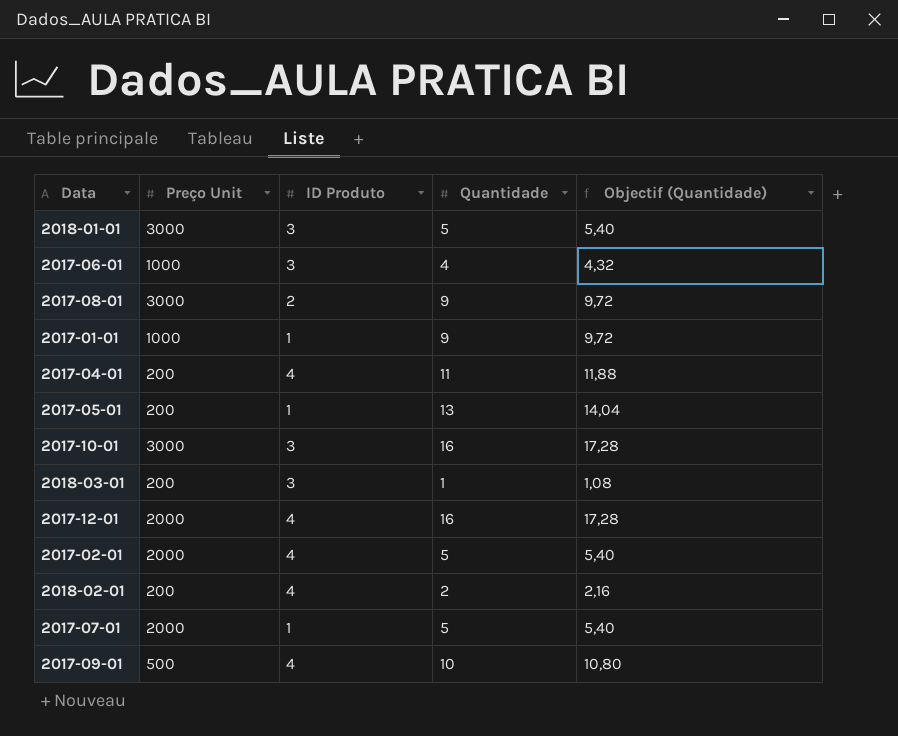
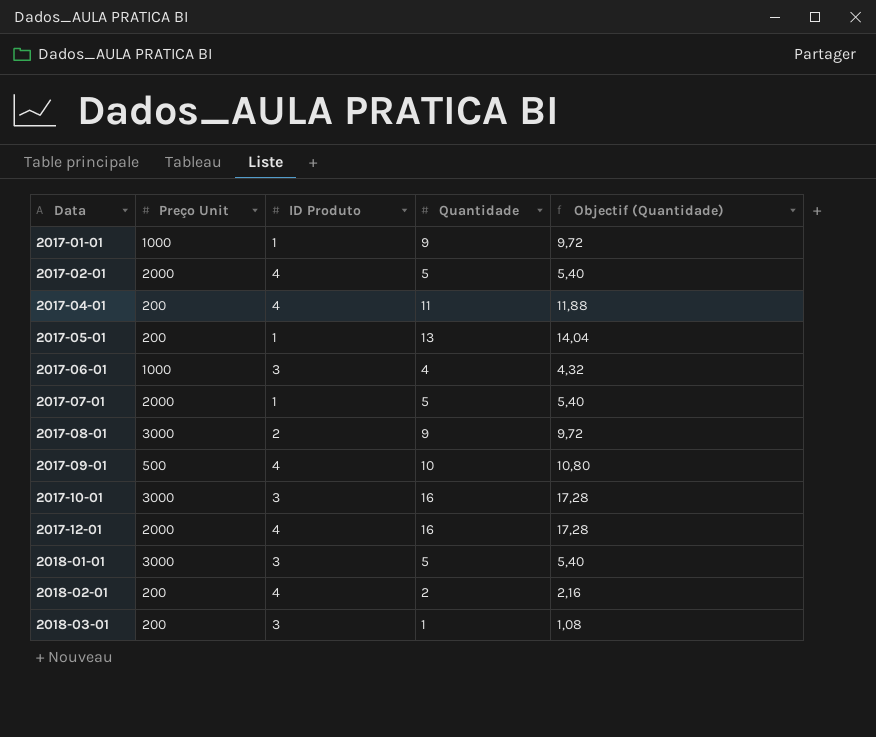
row order: none -> Data ascending

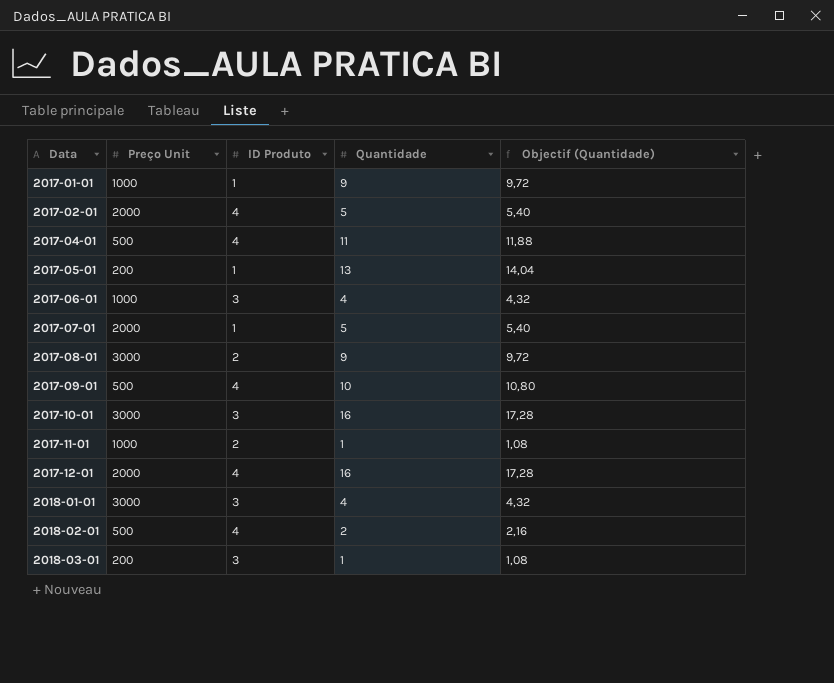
2017-04-01 | Preço Unit: 200 -> 500
row 2017-11-01: none -> 1000 | 2 | 1 | 1,08
2018-01-01 | Quantidade: 5 -> 4
2018-01-01 | Objectif (Quantidade): 5,40 -> 4,32
2018-02-01 | Preço Unit: 200 -> 500

